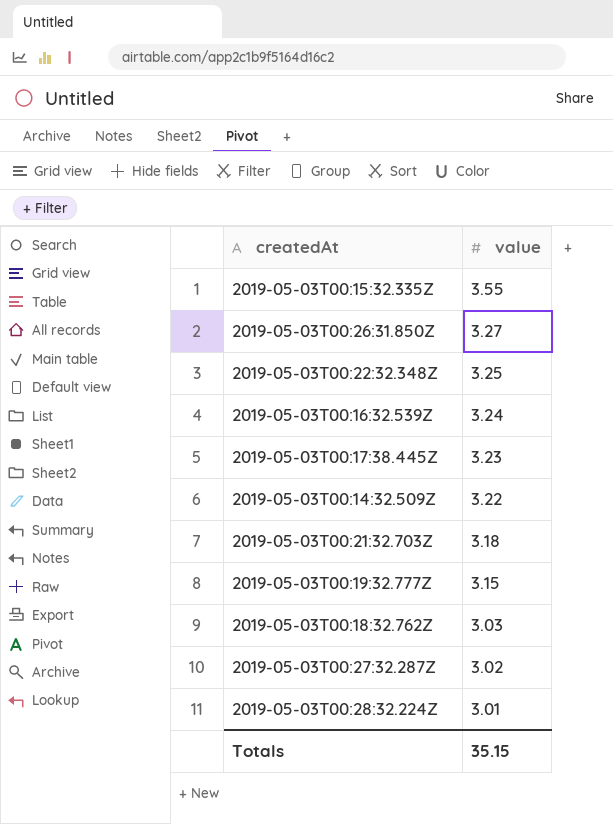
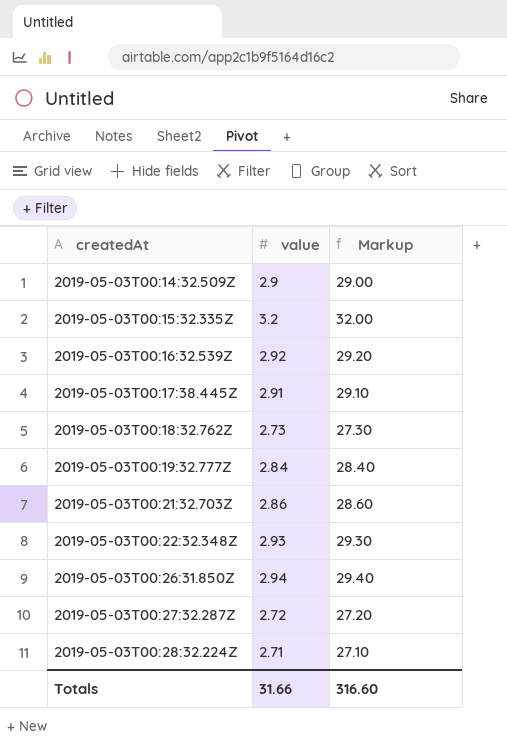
row order: value descending -> createdAt ascending
column Markup | formula: none -> [value] * 10
2019-05-03T00:14:32.509Z | value: 3.22 -> 2.9
2019-05-03T00:15:32.335Z | value: 3.55 -> 3.2
2019-05-03T00:16:32.539Z | value: 3.24 -> 2.92
2019-05-03T00:17:38.445Z | value: 3.23 -> 2.91
2019-05-03T00:18:32.762Z | value: 3.03 -> 2.73
2019-05-03T00:19:32.777Z | value: 3.15 -> 2.84
2019-05-03T00:21:32.703Z | value: 3.18 -> 2.86
2019-05-03T00:22:32.348Z | value: 3.25 -> 2.93
2019-05-03T00:26:31.850Z | value: 3.27 -> 2.94
2019-05-03T00:27:32.287Z | value: 3.02 -> 2.72
2019-05-03T00:28:32.224Z | value: 3.01 -> 2.71
Totals | value: 35.15 -> 31.66

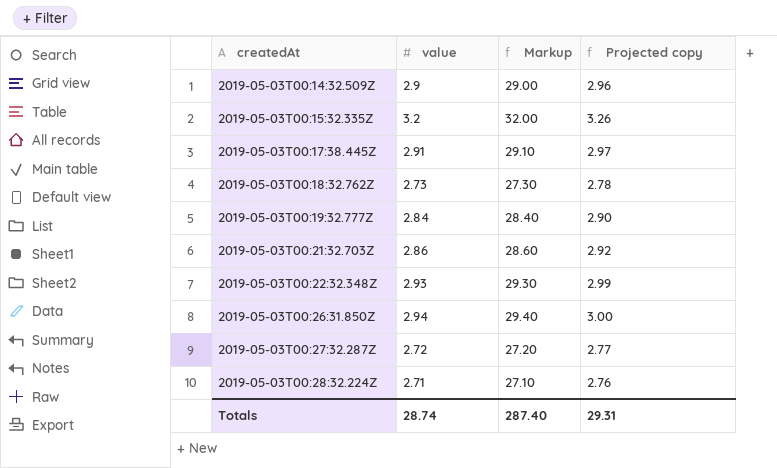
column Projected copy | formula: none -> [value] * 1.02
row 2019-05-03T00:16:32.539Z: 2.92 | 29.20 -> none
Totals | value: 31.66 -> 28.74
Totals | Markup: 316.60 -> 287.40

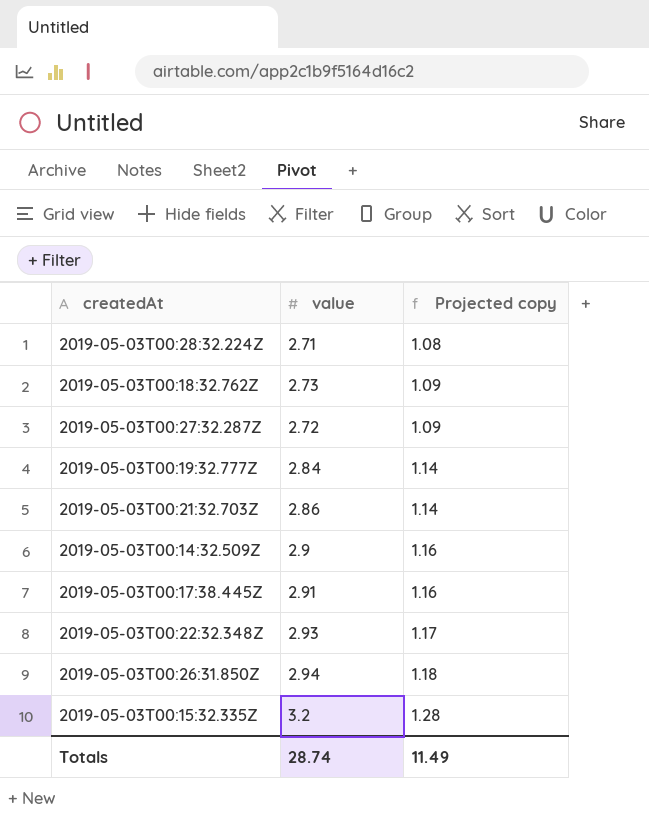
row order: createdAt ascending -> Projected copy ascending
column Markup | formula: [value] * 10 -> none
column Projected copy | formula: [value] * 1.02 -> [value] * 0.4
Totals | Projected copy: 29.31 -> 11.49

